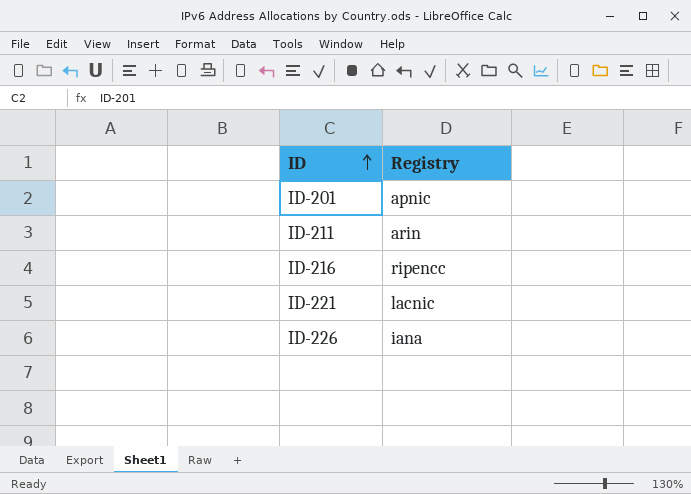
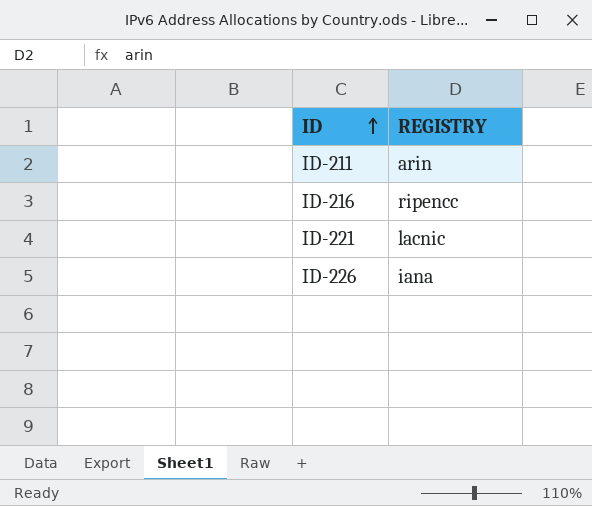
column name: Registry -> REGISTRY
row ID-201: apnic -> none

